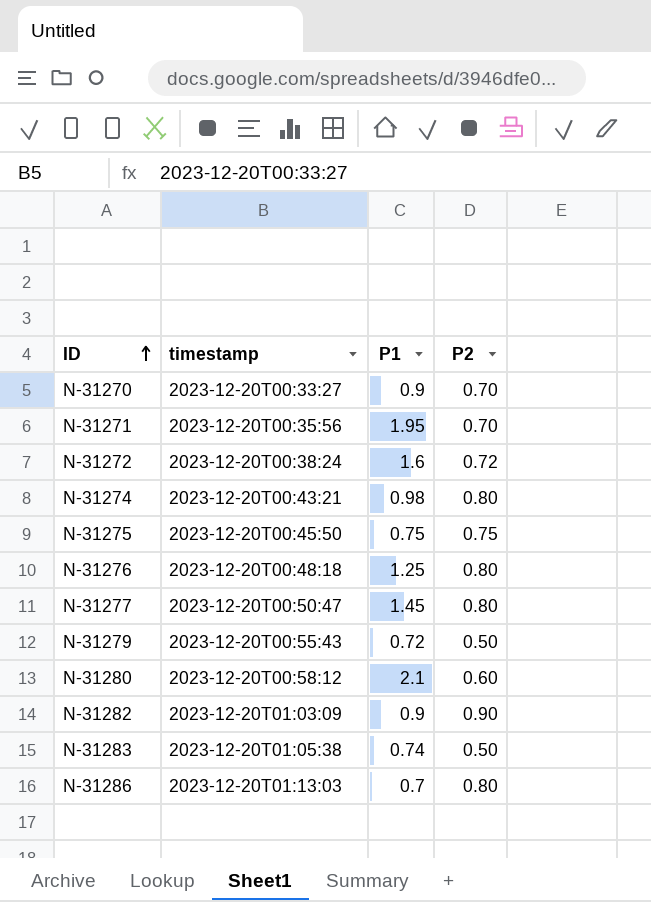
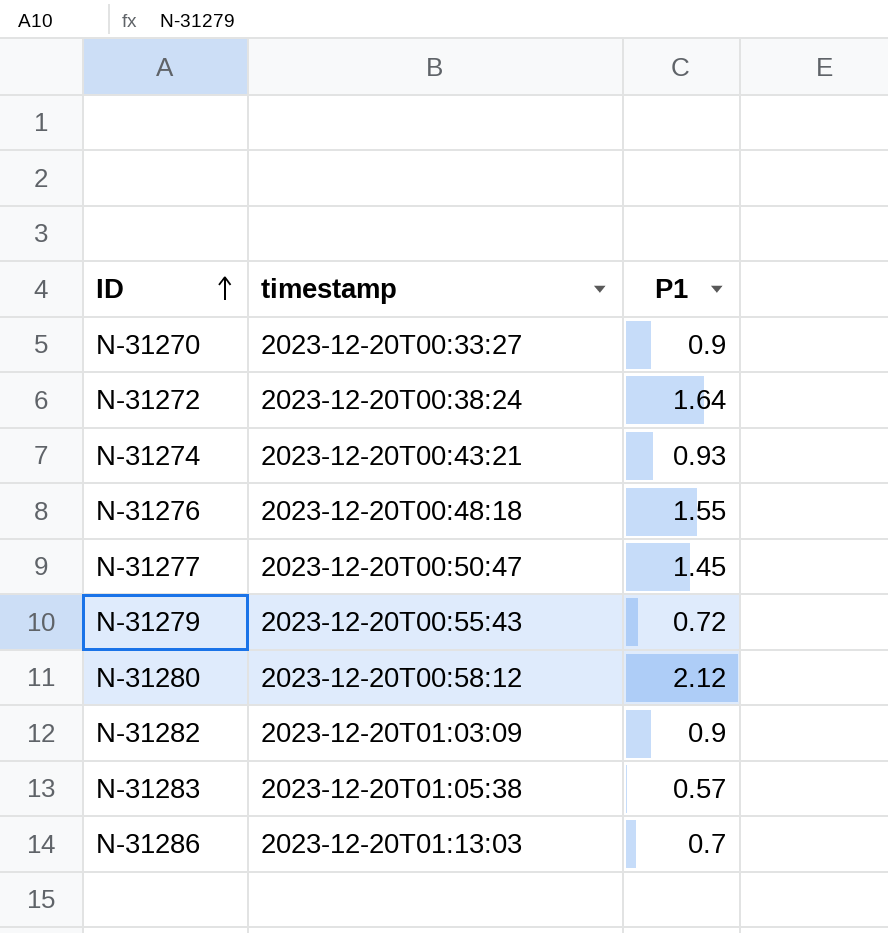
column P2 | position: 4 -> none
row N-31271: 2023-12-20T00:35:56 | 1.95 | 0.70 -> none
row N-31275: 2023-12-20T00:45:50 | 0.75 | 0.75 -> none
N-31272 | P1: 1.6 -> 1.64
N-31274 | P1: 0.98 -> 0.93
N-31276 | P1: 1.25 -> 1.55
N-31280 | P1: 2.1 -> 2.12
N-31283 | P1: 0.74 -> 0.57

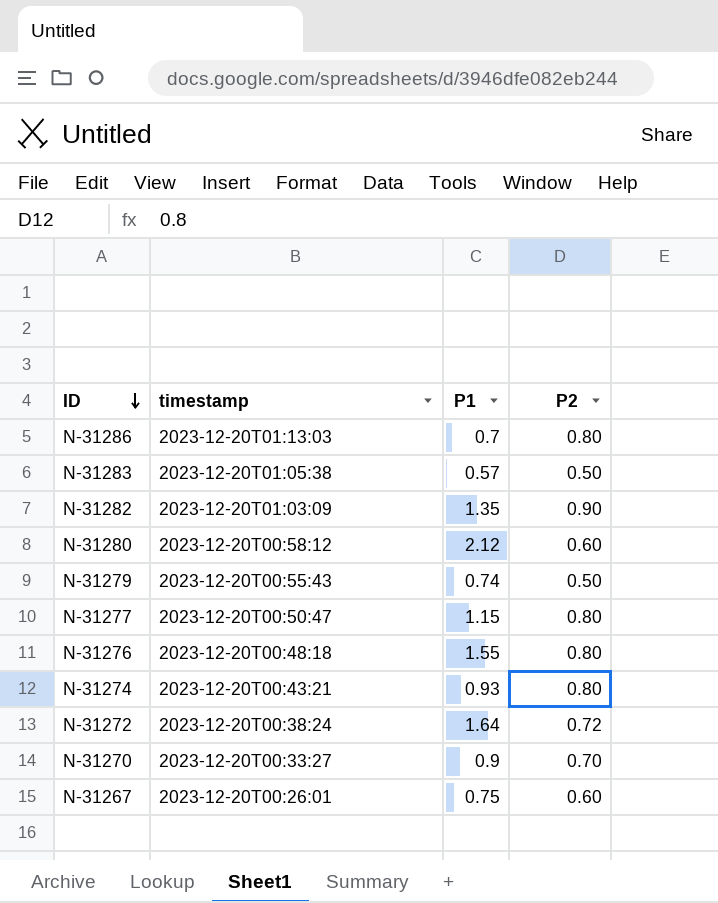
row order: ID ascending -> ID descending
column P2 | position: none -> 4
N-31282 | P1: 0.9 -> 1.35
N-31279 | P1: 0.72 -> 0.74
N-31277 | P1: 1.45 -> 1.15
row N-31267: none -> 2023-12-20T00:26:01 | 0.75 | 0.60

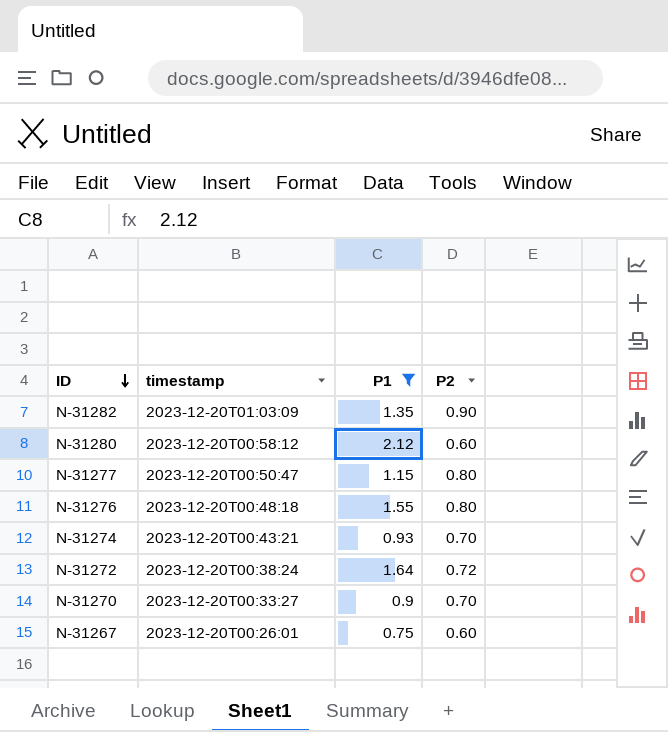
filter: none -> P1 >= 0.75
N-31274 | P2: 0.80 -> 0.70

